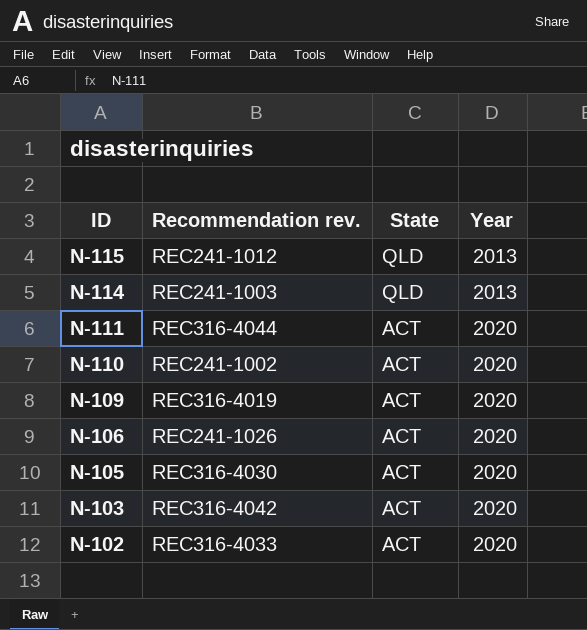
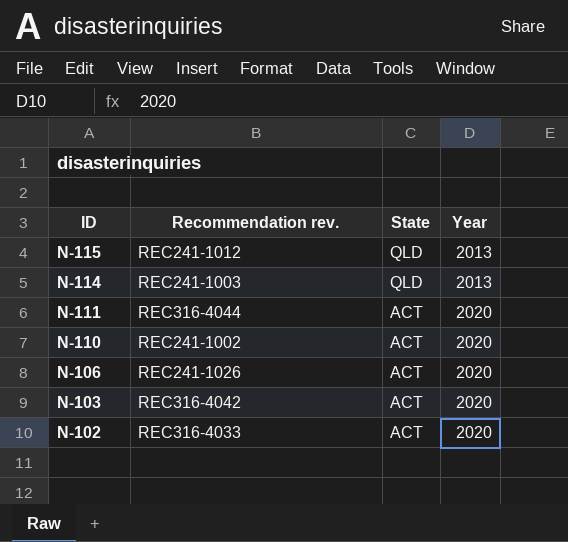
row N-109: REC316-4019 | ACT | 2020 -> none
row N-105: REC316-4030 | ACT | 2020 -> none

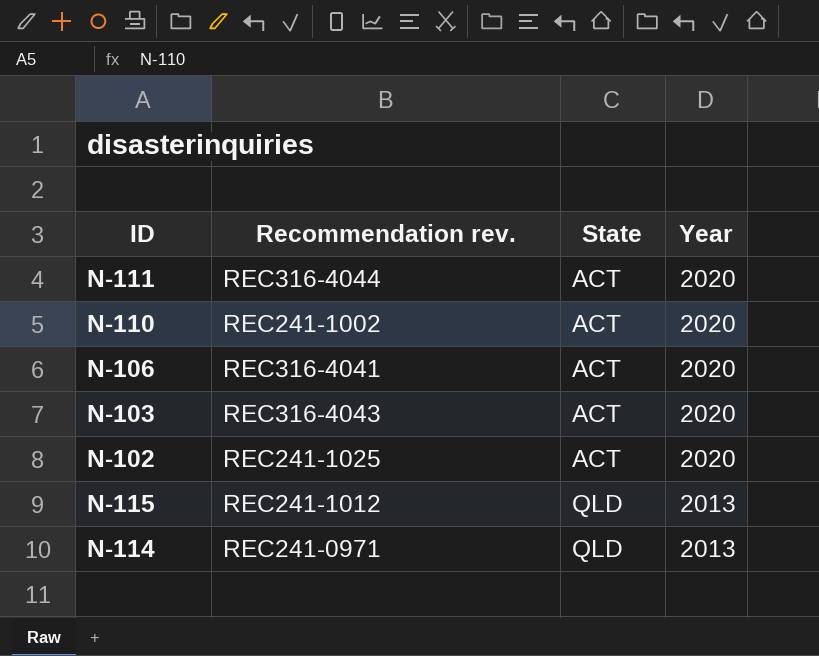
row order: ID descending -> State ascending
N-106 | Recommendation rev.: REC241-1026 -> REC316-4041
N-103 | Recommendation rev.: REC316-4042 -> REC316-4043
N-102 | Recommendation rev.: REC316-4033 -> REC241-1025
N-114 | Recommendation rev.: REC241-1003 -> REC241-0971

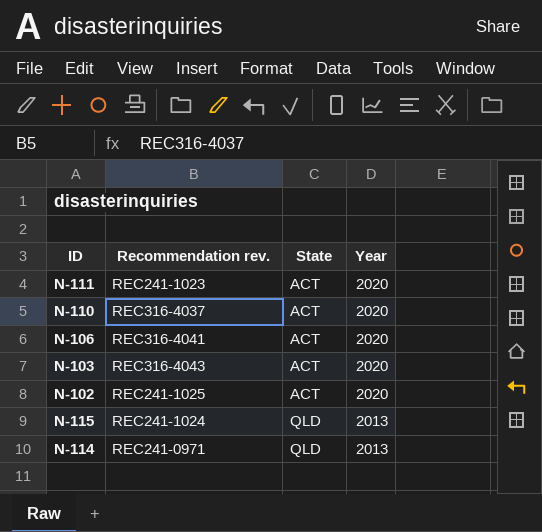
N-111 | Recommendation rev.: REC316-4044 -> REC241-1023
N-110 | Recommendation rev.: REC241-1002 -> REC316-4037
N-115 | Recommendation rev.: REC241-1012 -> REC241-1024

